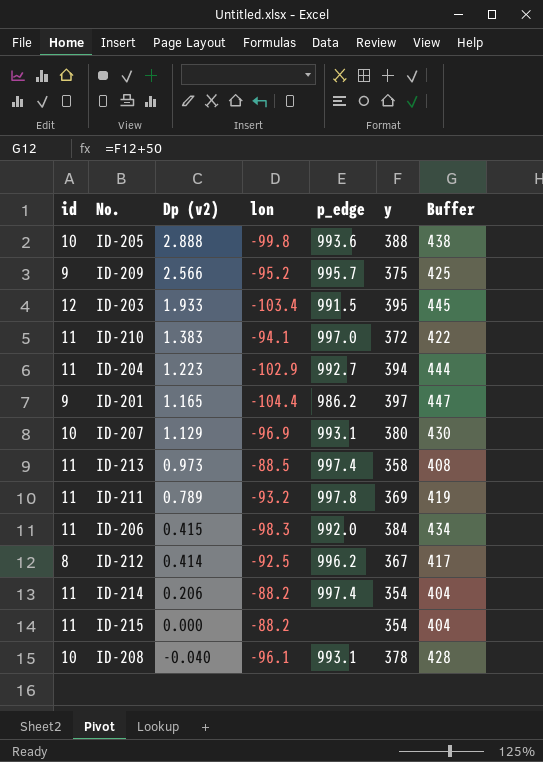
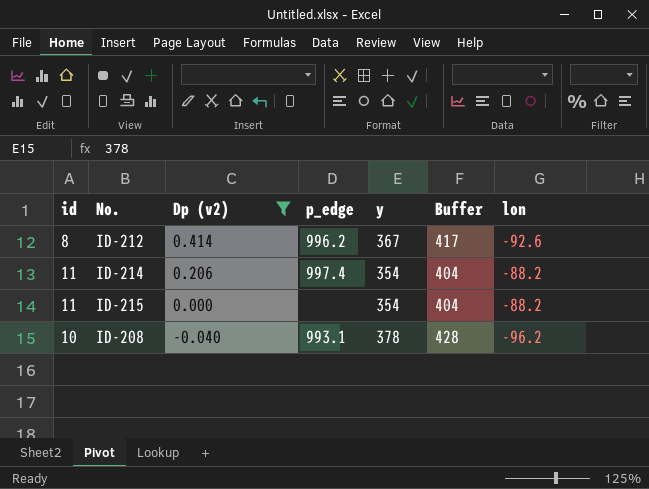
filter: none -> Dp (v2) <= 0.414
column lon | position: 4 -> 7
ID-212 | lon: -92.5 -> -92.6
ID-208 | lon: -96.1 -> -96.2

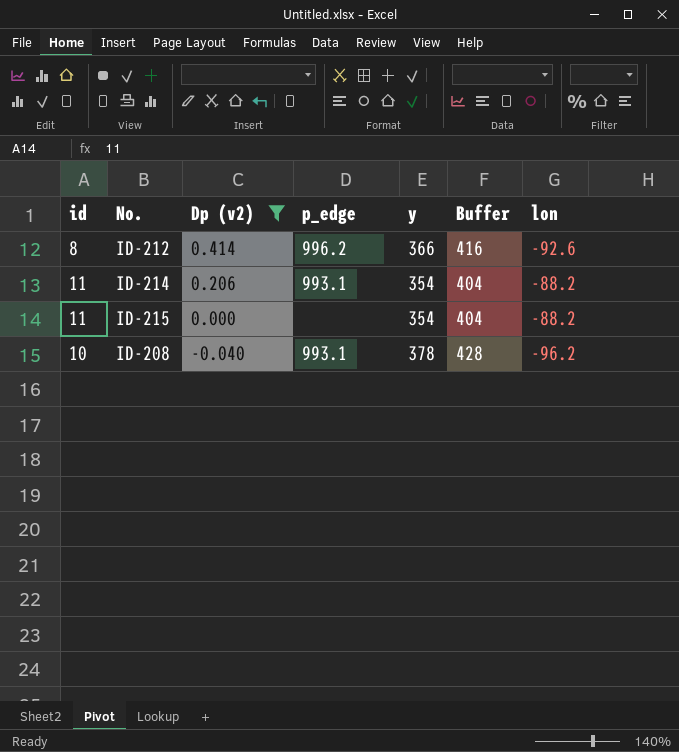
ID-212 | y: 367 -> 366
ID-212 | Buffer: 417 -> 416
ID-214 | p_edge: 997.4 -> 993.1

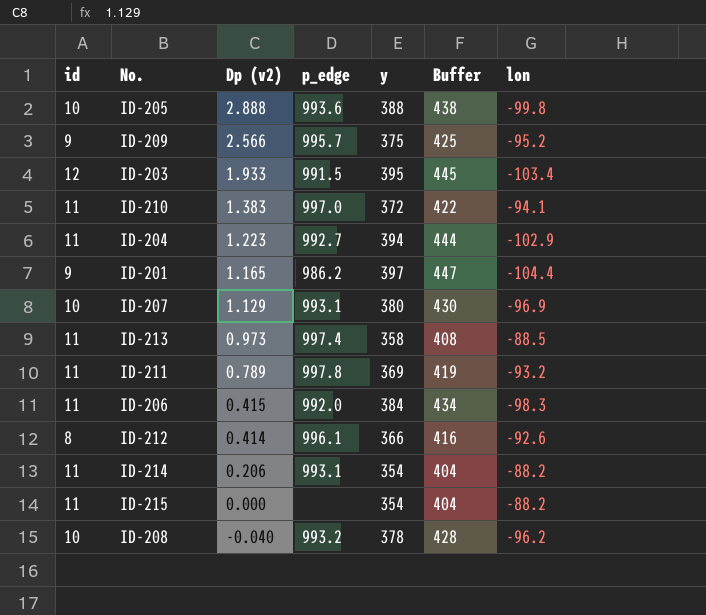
filter: Dp (v2) <= 0.414 -> none
ID-212 | p_edge: 996.2 -> 996.1
ID-208 | p_edge: 993.1 -> 993.2

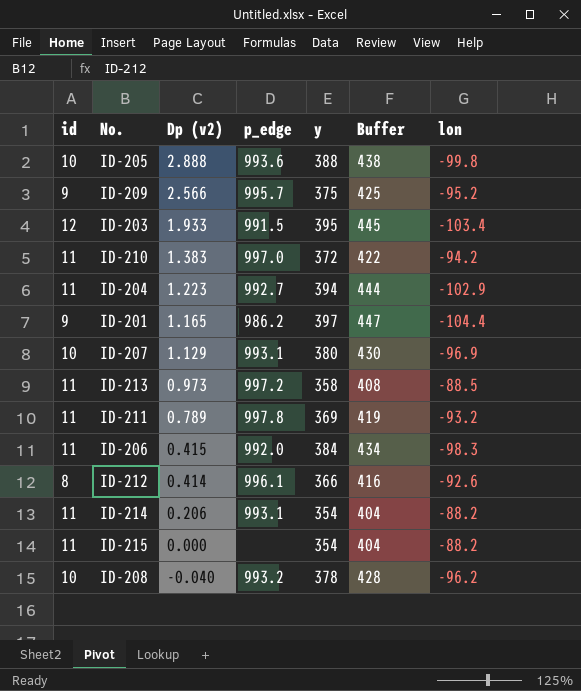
ID-210 | lon: -94.1 -> -94.2
ID-213 | p_edge: 997.4 -> 997.2

